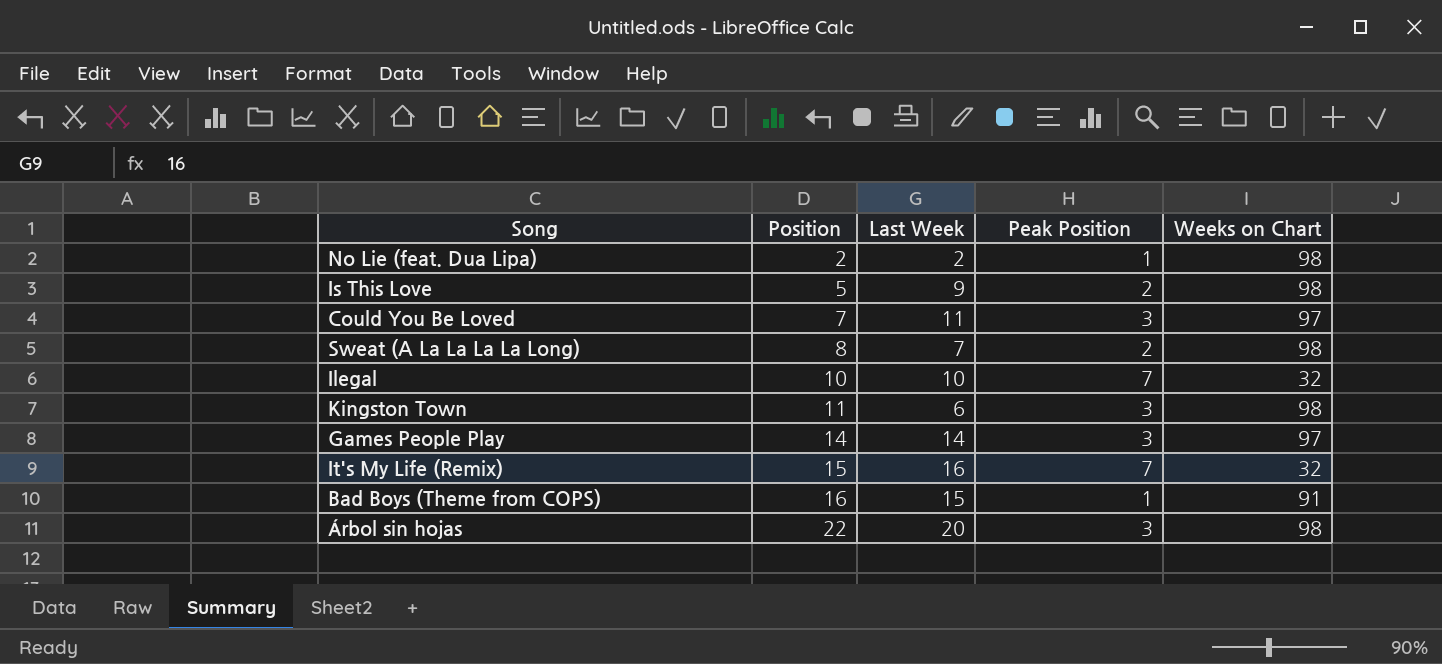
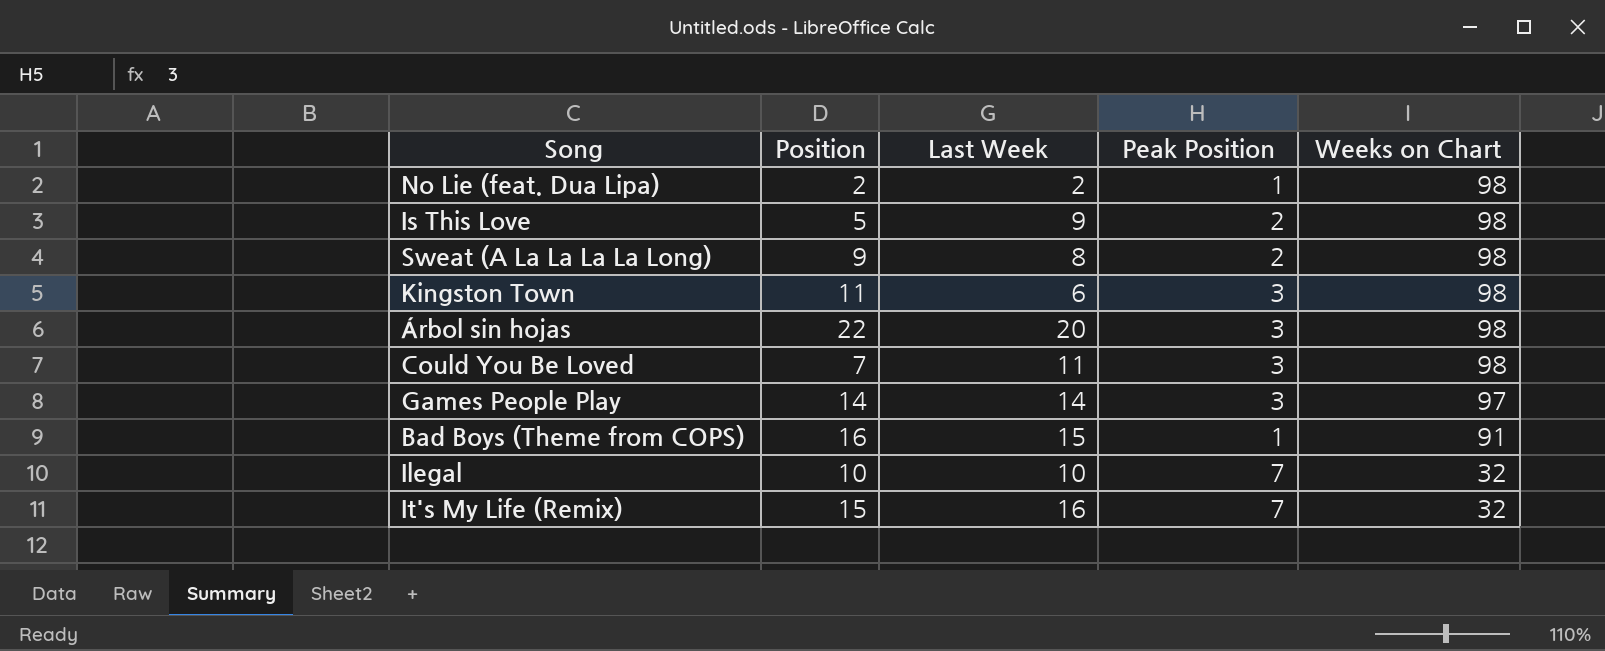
row order: Position ascending -> Weeks on Chart descending
Sweat (A La La La La Long) | Position: 8 -> 9
Sweat (A La La La La Long) | Last Week: 7 -> 8
Could You Be Loved | Weeks on Chart: 97 -> 98

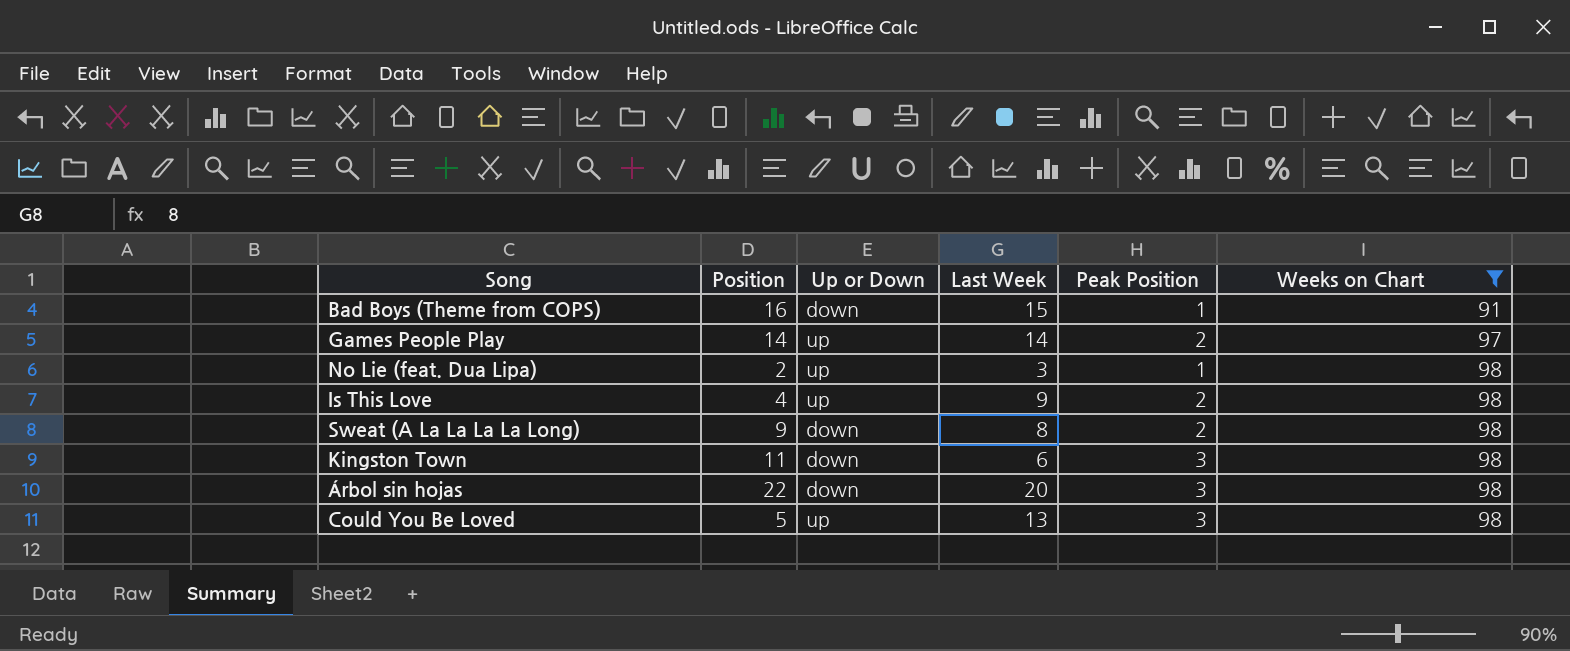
filter: none -> Weeks on Chart != 32
row order: Weeks on Chart descending -> Weeks on Chart ascending
column Up or Down | position: none -> 3
Games People Play | Peak Position: 3 -> 2
No Lie (feat. Dua Lipa) | Last Week: 2 -> 3
Is This Love | Position: 5 -> 4
Could You Be Loved | Position: 7 -> 5
Could You Be Loved | Last Week: 11 -> 13

